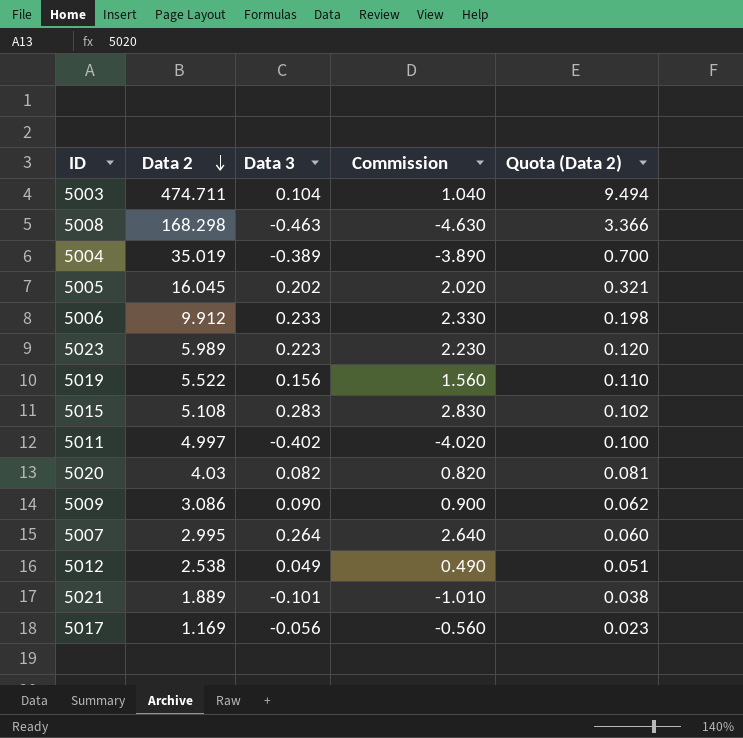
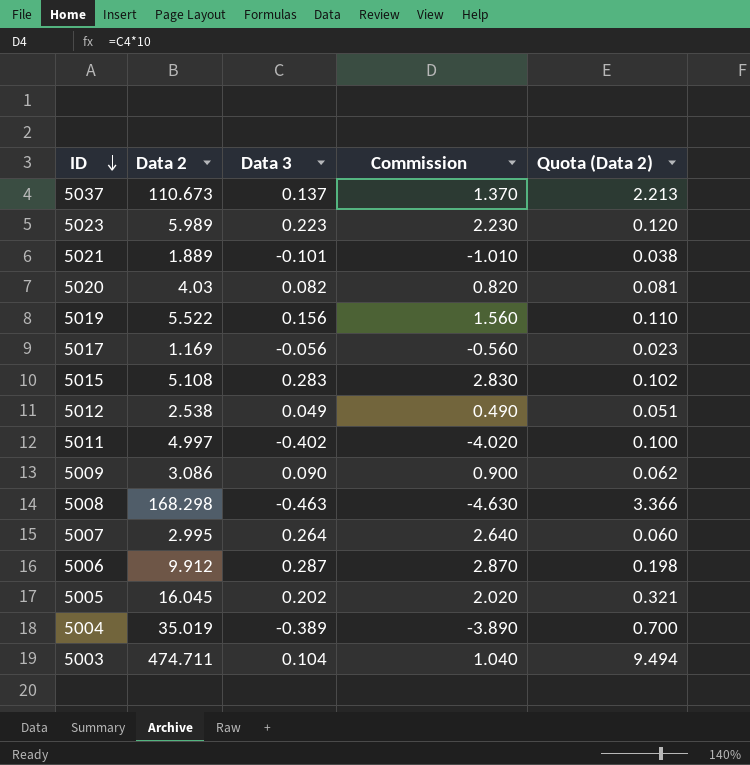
row order: Data 2 descending -> ID descending
row 5037: none -> 110.673 | 0.137 | 1.370 | 2.213
5006 | Data 3: 0.233 -> 0.287
5006 | Commission: 2.330 -> 2.870

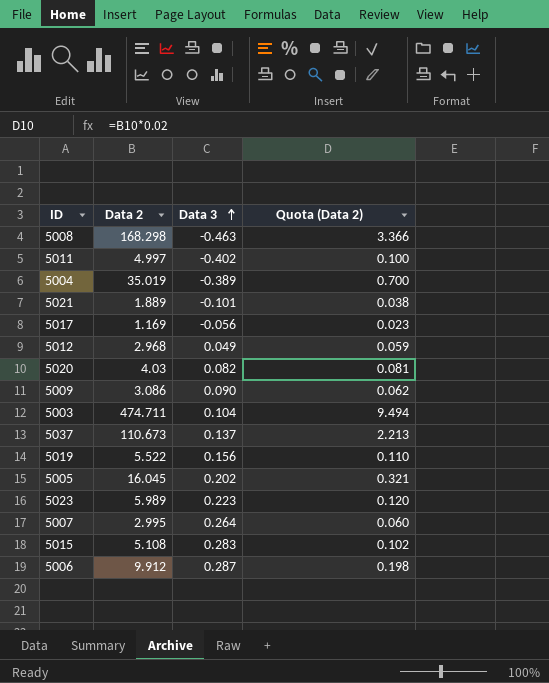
row order: ID descending -> Data 3 ascending
column Commission | formula: [Data 3] * 10 -> none
5012 | Data 2: 2.538 -> 2.968
5012 | Quota (Data 2): 0.051 -> 0.059

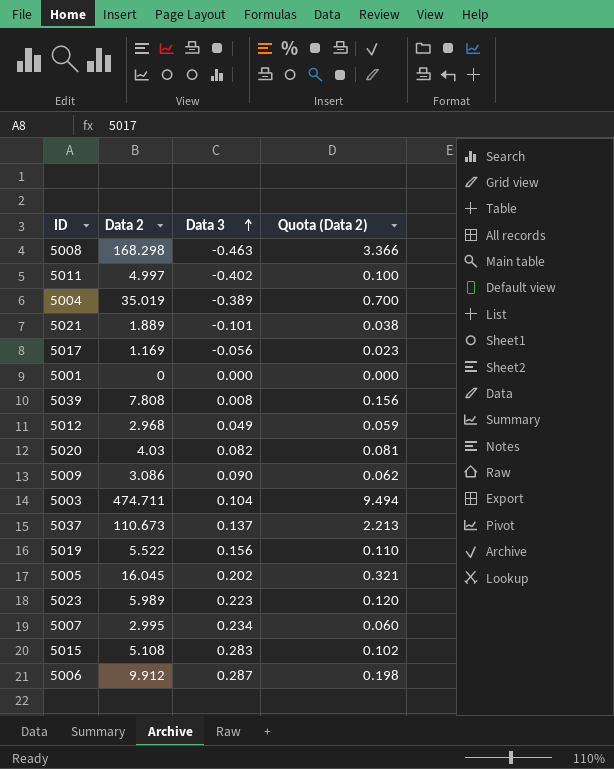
row 5001: none -> 0 | 0.000 | 0.000
row 5039: none -> 7.808 | 0.008 | 0.156
5007 | Data 3: 0.264 -> 0.234

